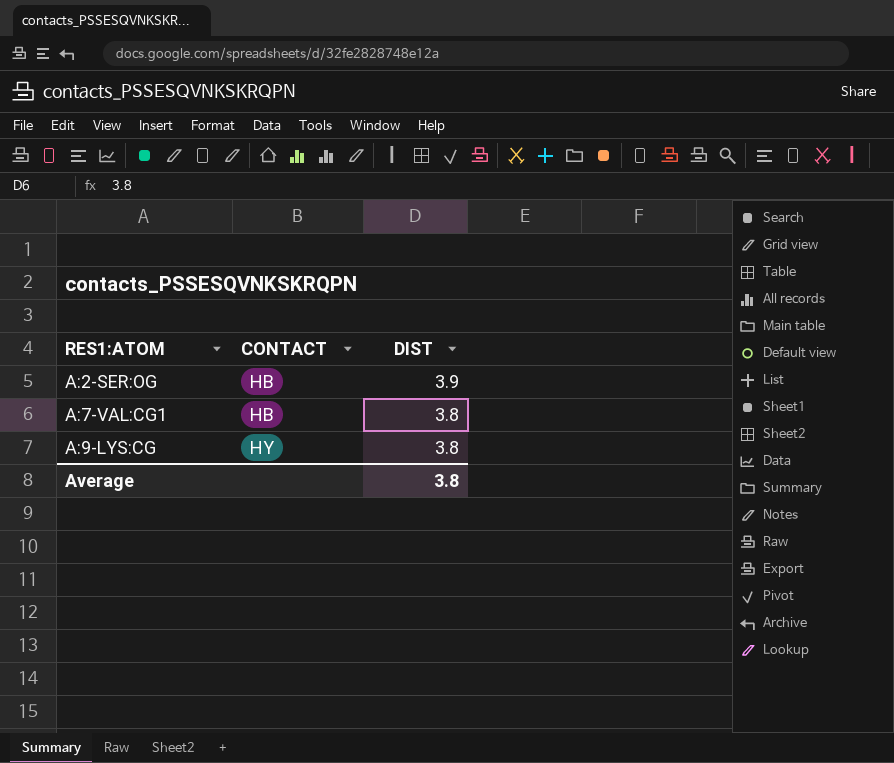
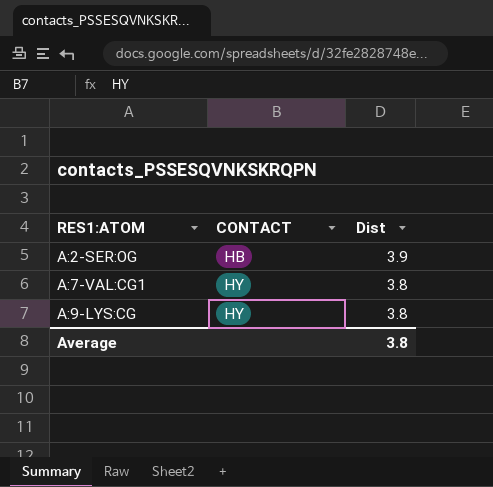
column name: DIST -> Dist
A:7-VAL:CG1 | CONTACT: HB -> HY

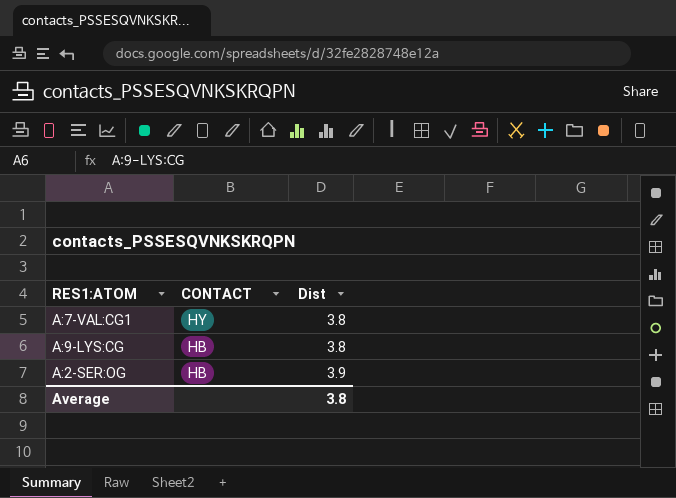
row order: RES1:ATOM ascending -> CONTACT descending
A:9-LYS:CG | CONTACT: HY -> HB

